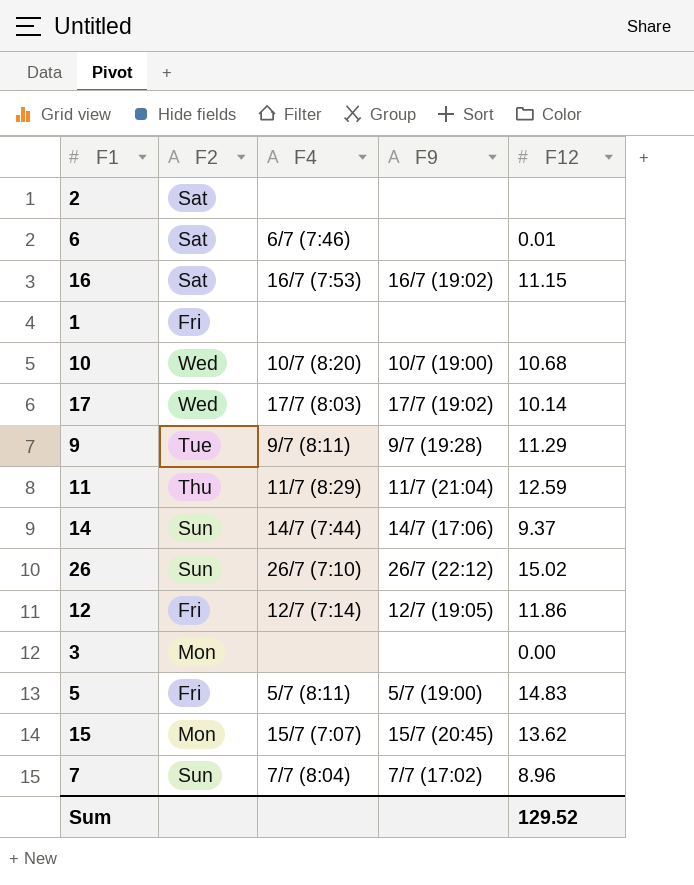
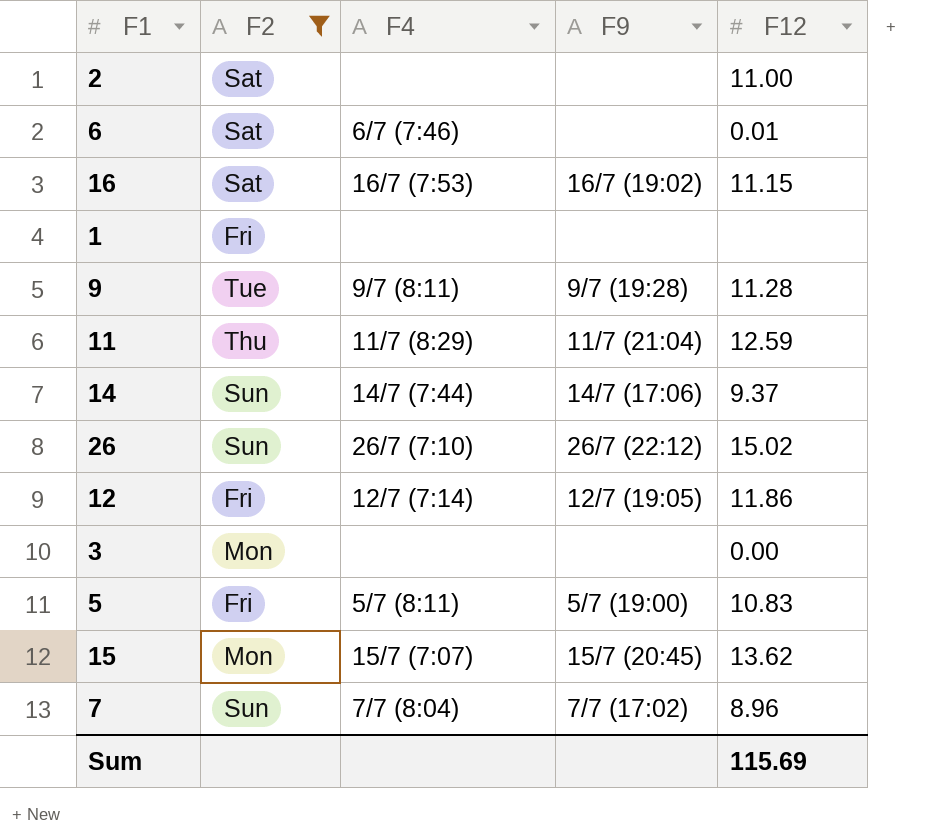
filter: none -> F2 != Wed
2 | F12: none -> 11.00
9 | F12: 11.29 -> 11.28
5 | F12: 14.83 -> 10.83
Sum | F12: 129.52 -> 115.69

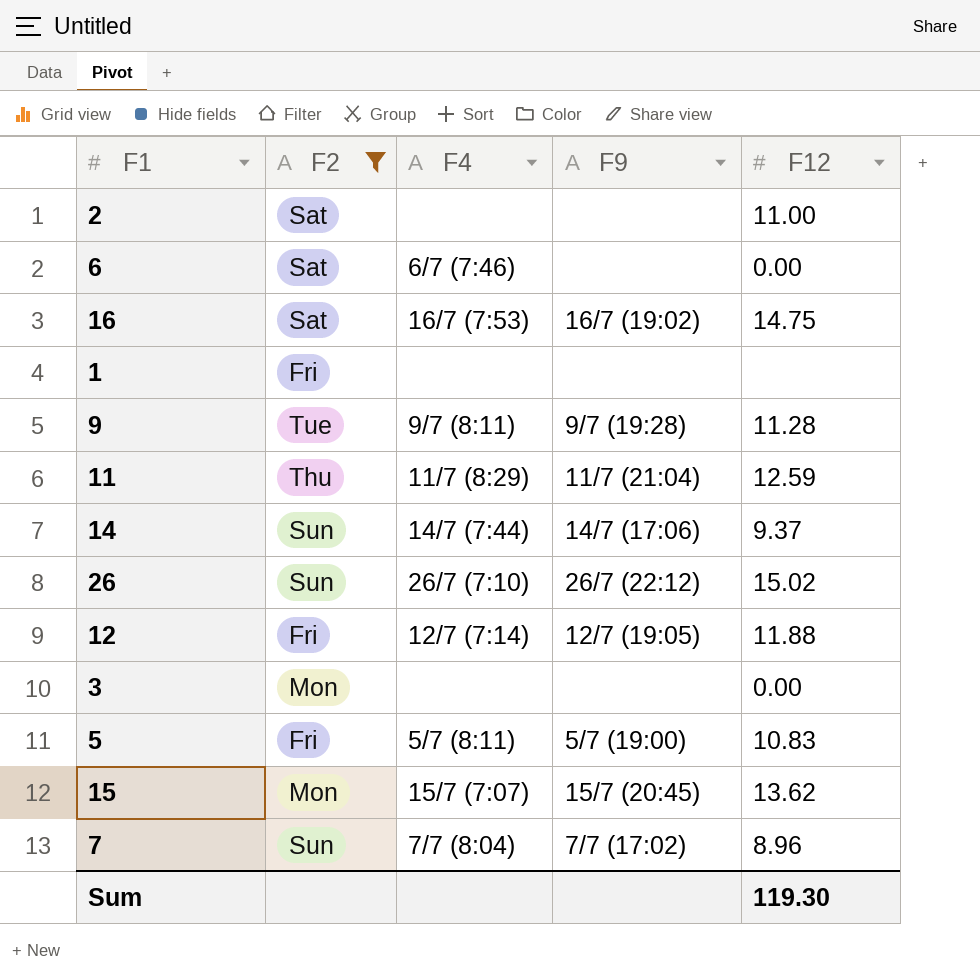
6 | F12: 0.01 -> 0.00
16 | F12: 11.15 -> 14.75
12 | F12: 11.86 -> 11.88
Sum | F12: 115.69 -> 119.30

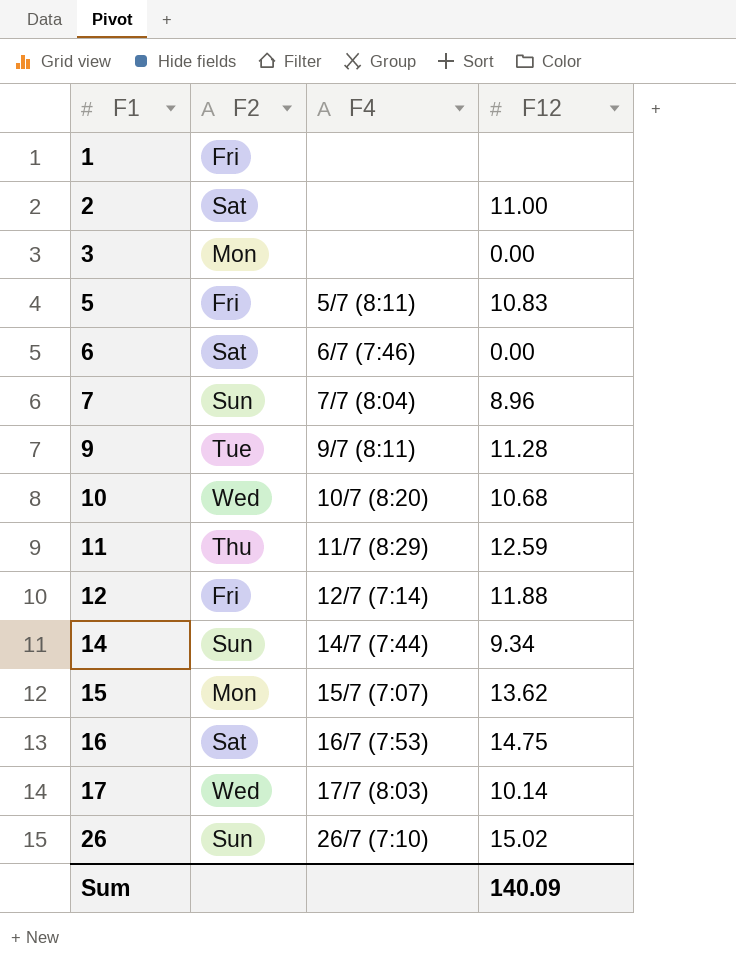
filter: F2 != Wed -> none
row order: none -> F1 ascending
column F9 | position: 4 -> none
14 | F12: 9.37 -> 9.34
Sum | F12: 119.30 -> 140.09

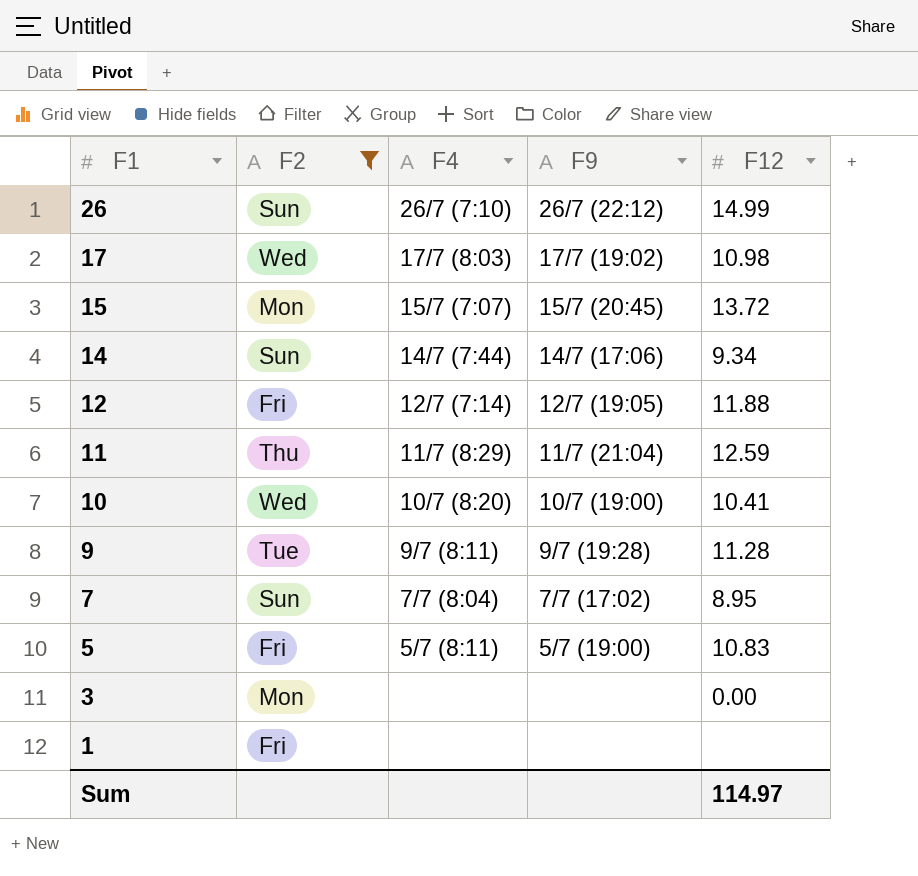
filter: none -> F2 != Sat
row order: F1 ascending -> F1 descending
column F9 | position: none -> 4
26 | F12: 15.02 -> 14.99
17 | F12: 10.14 -> 10.98
15 | F12: 13.62 -> 13.72
10 | F12: 10.68 -> 10.41
7 | F12: 8.96 -> 8.95
Sum | F12: 140.09 -> 114.97

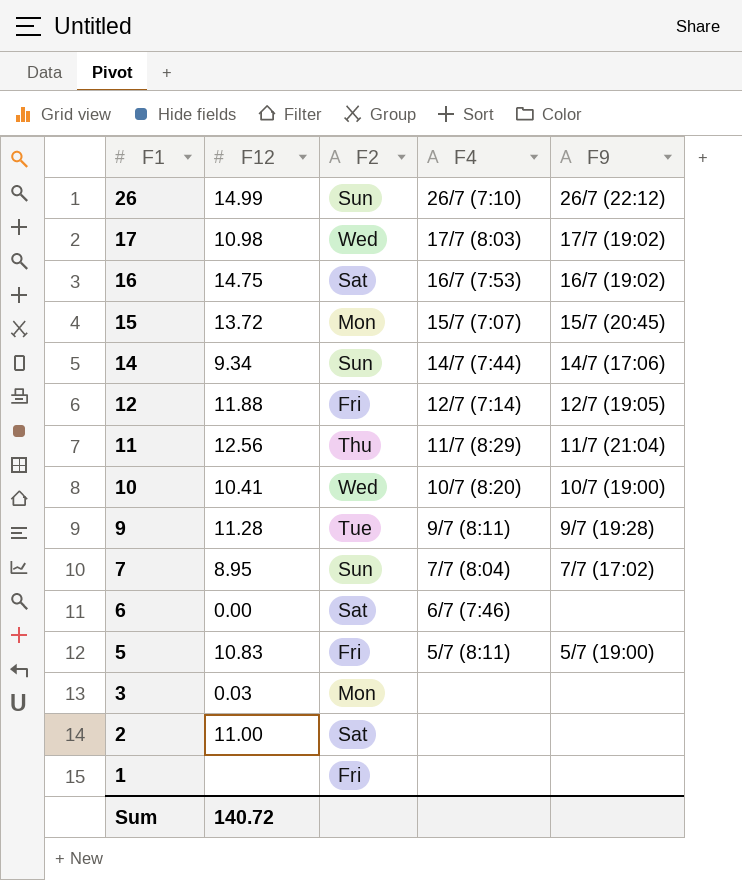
filter: F2 != Sat -> none
column F12 | position: 5 -> 2
11 | F12: 12.59 -> 12.56
3 | F12: 0.00 -> 0.03
Sum | F12: 114.97 -> 140.72

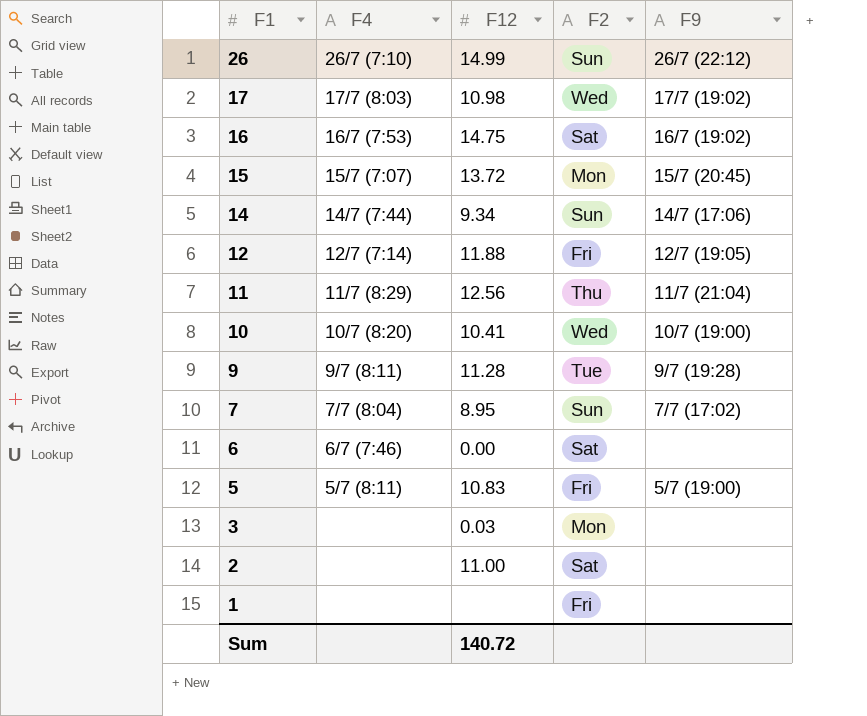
column F4 | position: 4 -> 2

